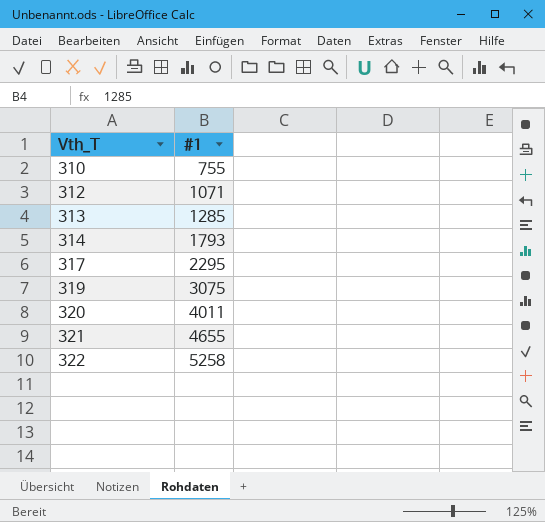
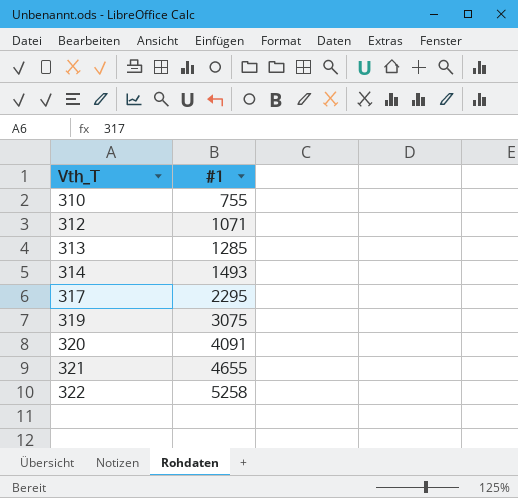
314 | #1: 1793 -> 1493
320 | #1: 4011 -> 4091

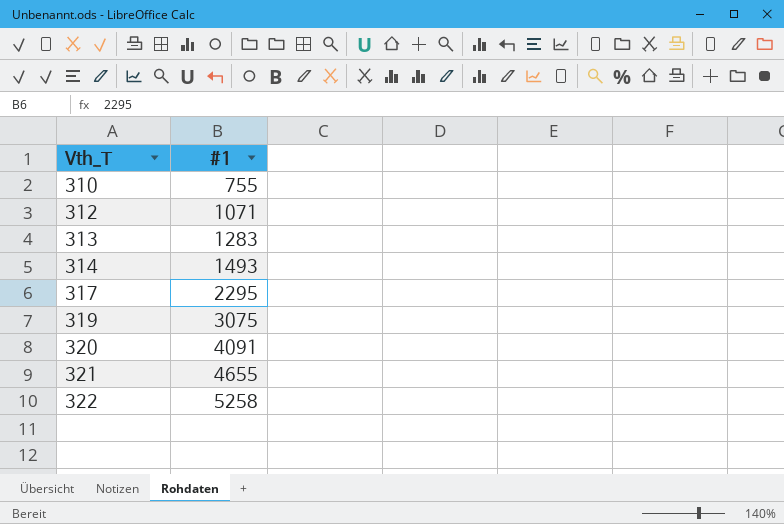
313 | #1: 1285 -> 1283

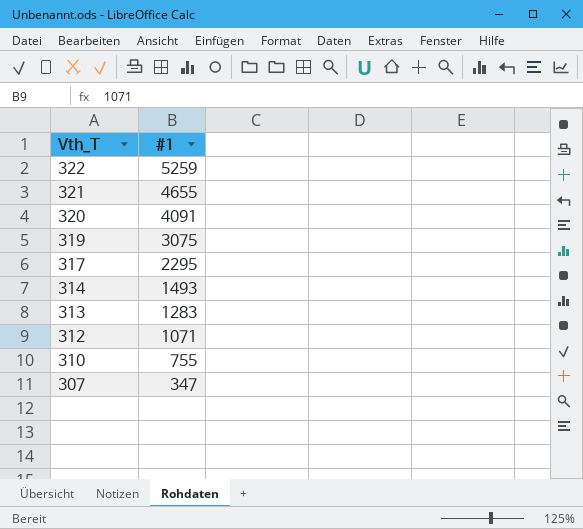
row order: Vth_T ascending -> Vth_T descending
322 | #1: 5258 -> 5259
row 307: none -> 347

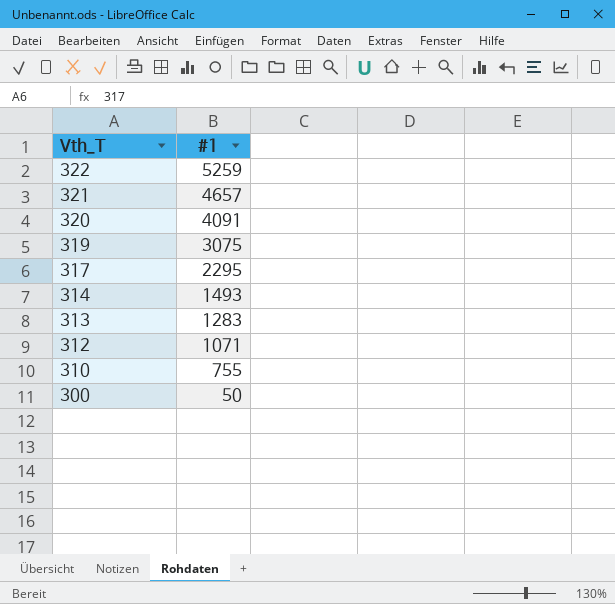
row 307: 347 -> none
321 | #1: 4655 -> 4657
row 300: none -> 50

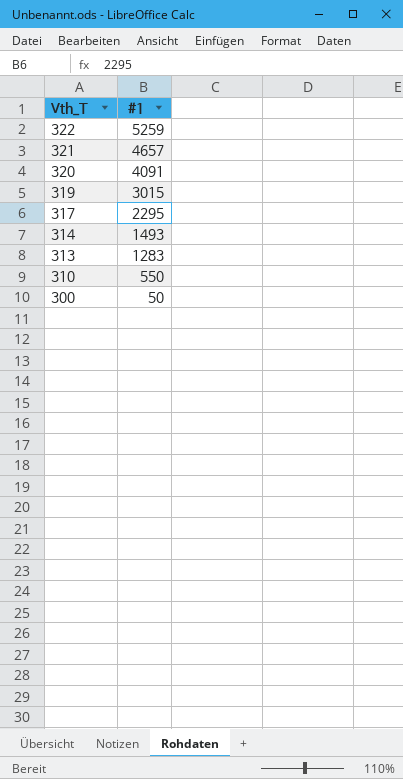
row 312: 1071 -> none
319 | #1: 3075 -> 3015
310 | #1: 755 -> 550

